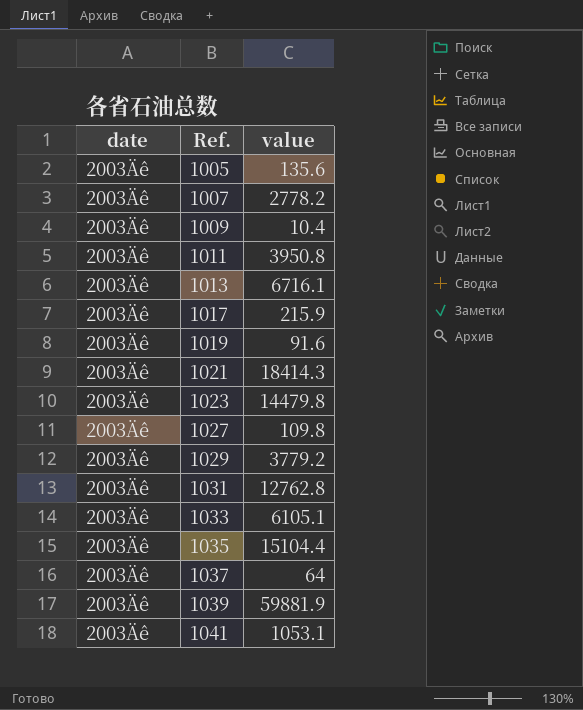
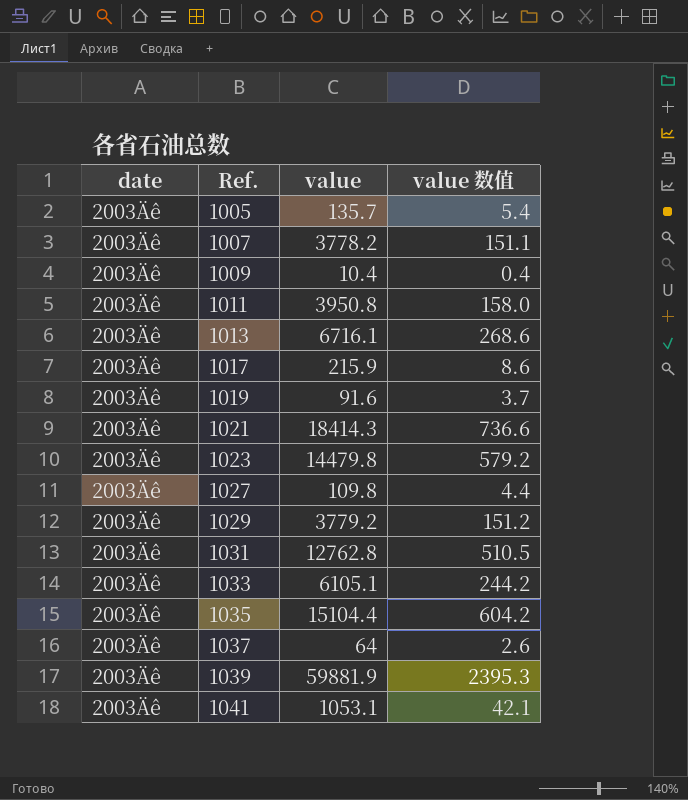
column value 数值 | formula: none -> [value] * 0.04
1005 | value: 135.6 -> 135.7
1007 | value: 2778.2 -> 3778.2

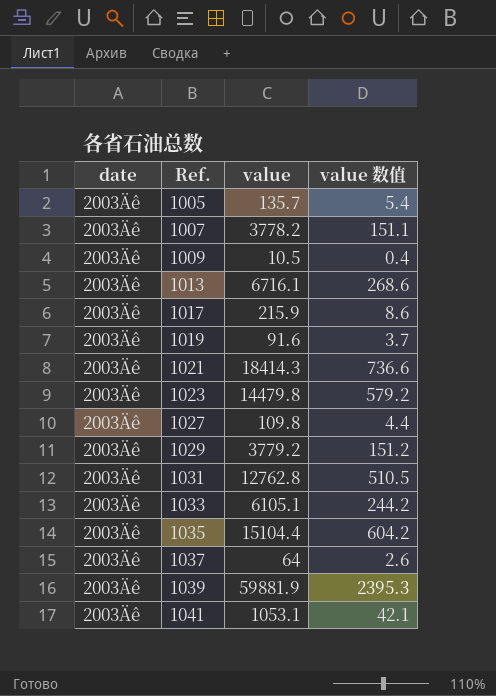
row 1011: 2003Äê | 3950.8 | 158.0 -> none
1009 | value: 10.4 -> 10.5

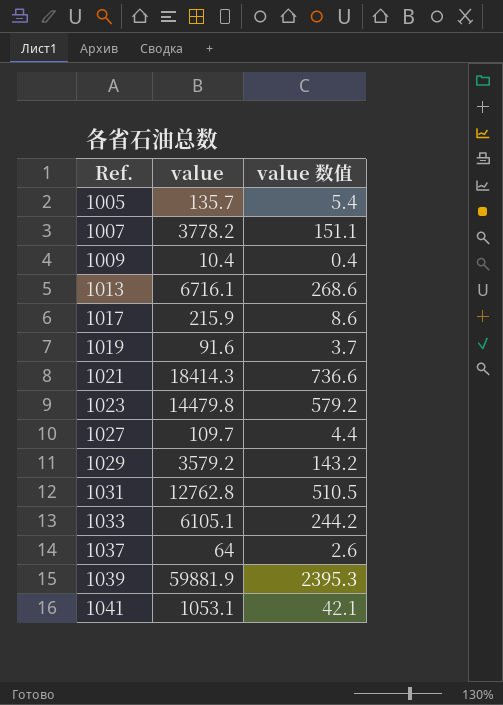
column date | position: 1 -> none
row 1035: 2003Äê | 15104.4 | 604.2 -> none
1009 | value: 10.5 -> 10.4
1027 | value: 109.8 -> 109.7
1029 | value: 3779.2 -> 3579.2
1029 | value 数值: 151.2 -> 143.2

